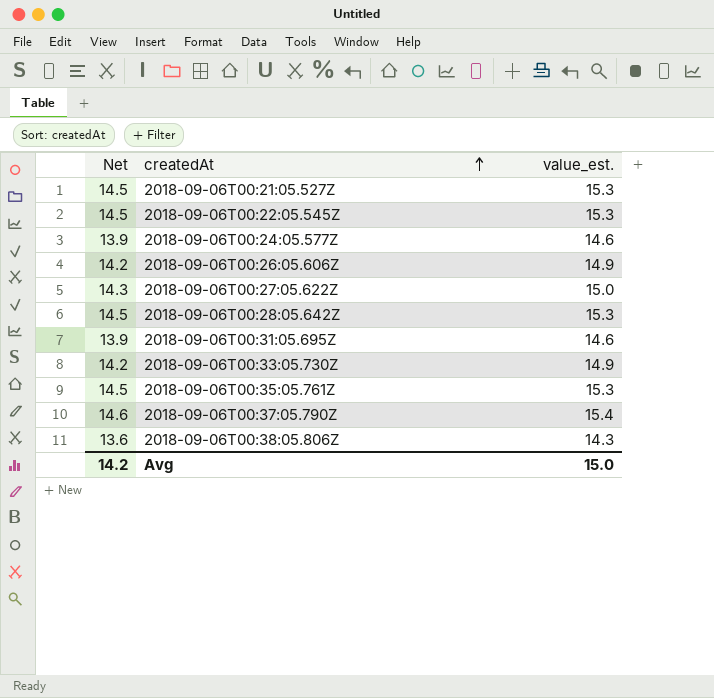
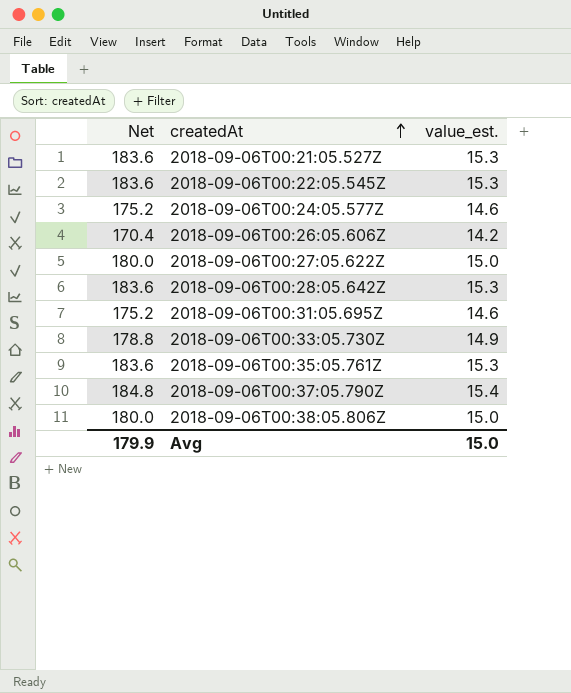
column Net | formula: [value_est.] * 0.95 -> [value_est.] * 12
2018-09-06T00:26:05.606Z | value_est.: 14.9 -> 14.2
2018-09-06T00:38:05.806Z | value_est.: 14.3 -> 15.0
Avg | Net: 14.2 -> 179.9

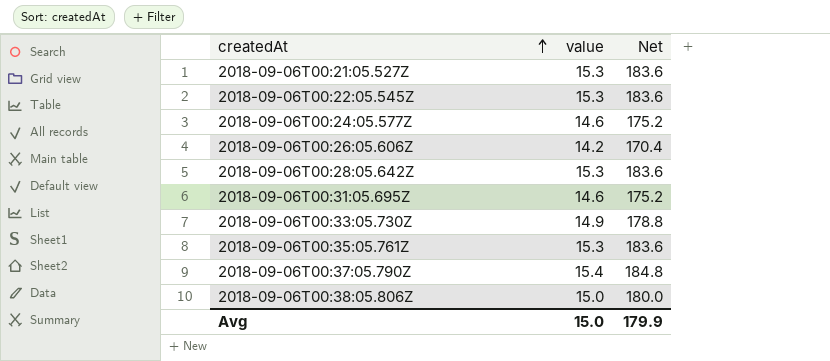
column name: value_est. -> value
column Net | position: 1 -> 3
row 2018-09-06T00:27:05.622Z: 180.0 | 15.0 -> none

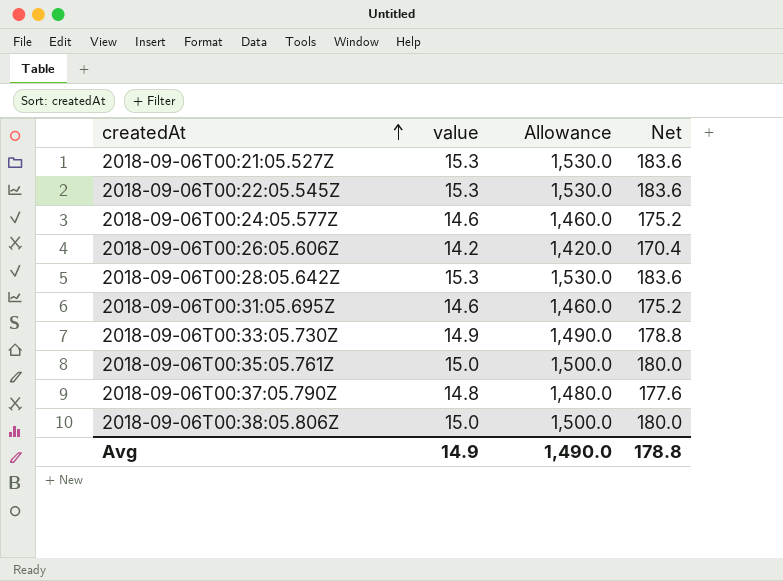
column Allowance | formula: none -> [value] * 100
2018-09-06T00:35:05.761Z | value: 15.3 -> 15.0
2018-09-06T00:35:05.761Z | Net: 183.6 -> 180.0
2018-09-06T00:37:05.790Z | value: 15.4 -> 14.8
2018-09-06T00:37:05.790Z | Net: 184.8 -> 177.6
Avg | value: 15.0 -> 14.9
Avg | Net: 179.9 -> 178.8

